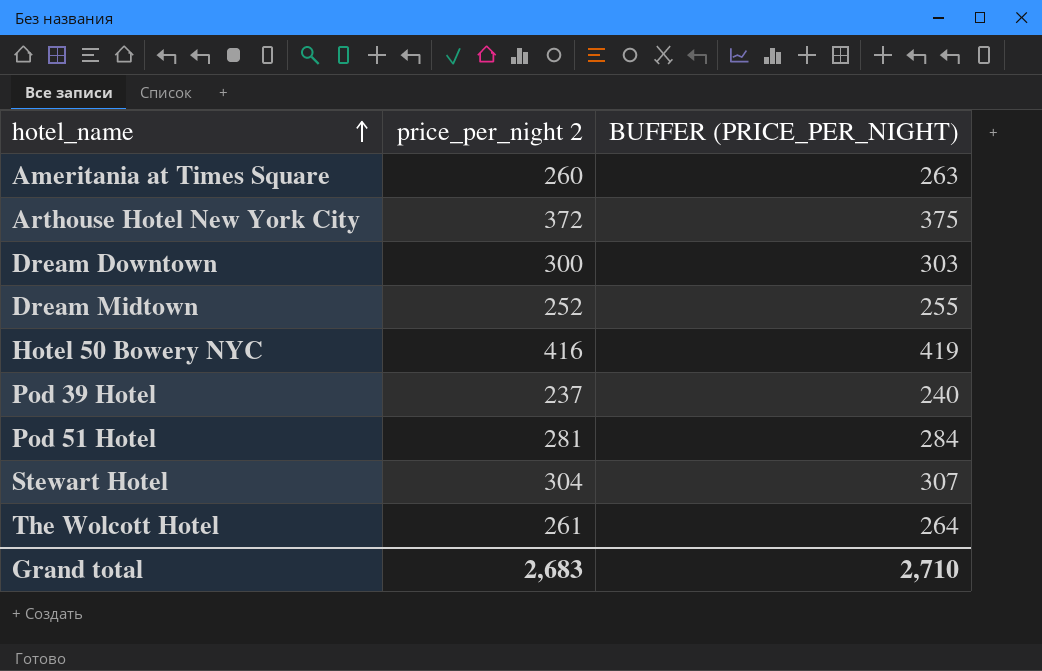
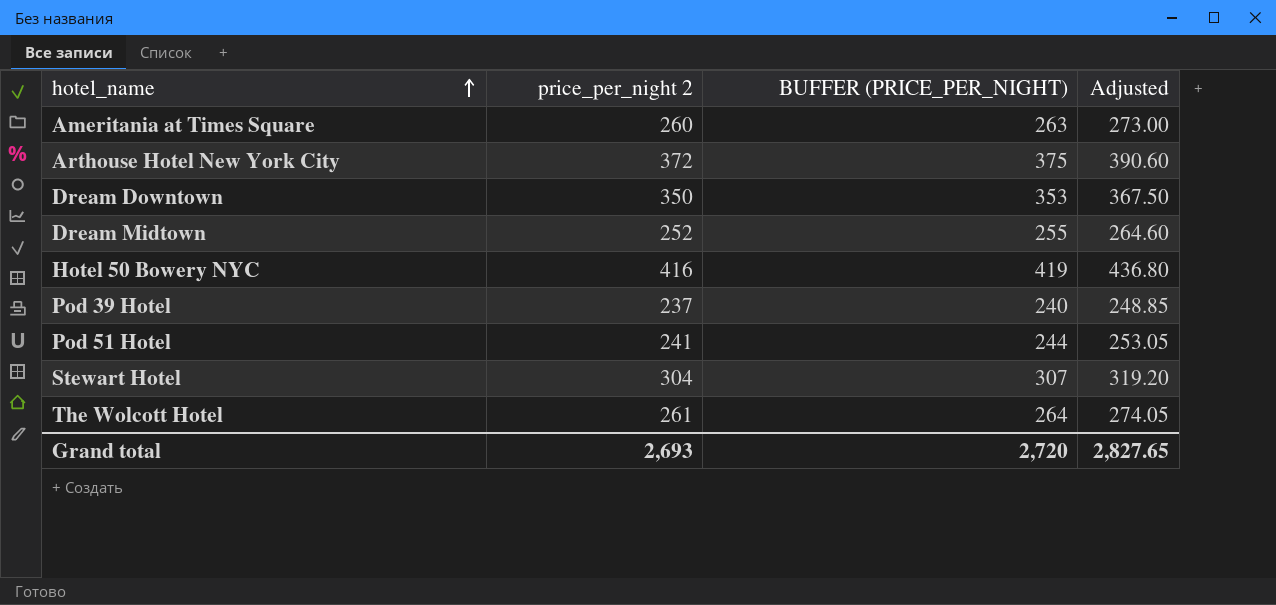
column Adjusted | formula: none -> [price_per_night 2] * 1.05
Dream Downtown | price_per_night 2: 300 -> 350
Dream Downtown | BUFFER (PRICE_PER_NIGHT): 303 -> 353
Pod 51 Hotel | price_per_night 2: 281 -> 241
Pod 51 Hotel | BUFFER (PRICE_PER_NIGHT): 284 -> 244
Grand total | price_per_night 2: 2,683 -> 2,693
Grand total | BUFFER (PRICE_PER_NIGHT): 2,710 -> 2,720

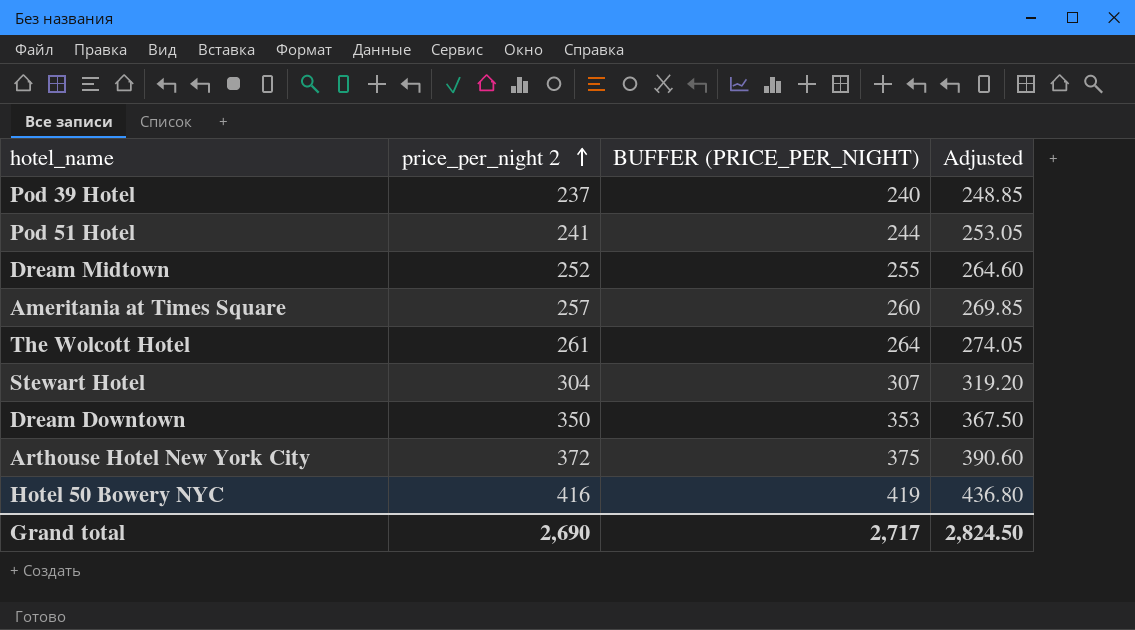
row order: hotel_name ascending -> price_per_night 2 ascending
Ameritania at Times Square | price_per_night 2: 260 -> 257
Ameritania at Times Square | BUFFER (PRICE_PER_NIGHT): 263 -> 260
Ameritania at Times Square | Adjusted: 273.00 -> 269.85
Grand total | price_per_night 2: 2,693 -> 2,690
Grand total | BUFFER (PRICE_PER_NIGHT): 2,720 -> 2,717
Grand total | Adjusted: 2,827.65 -> 2,824.50

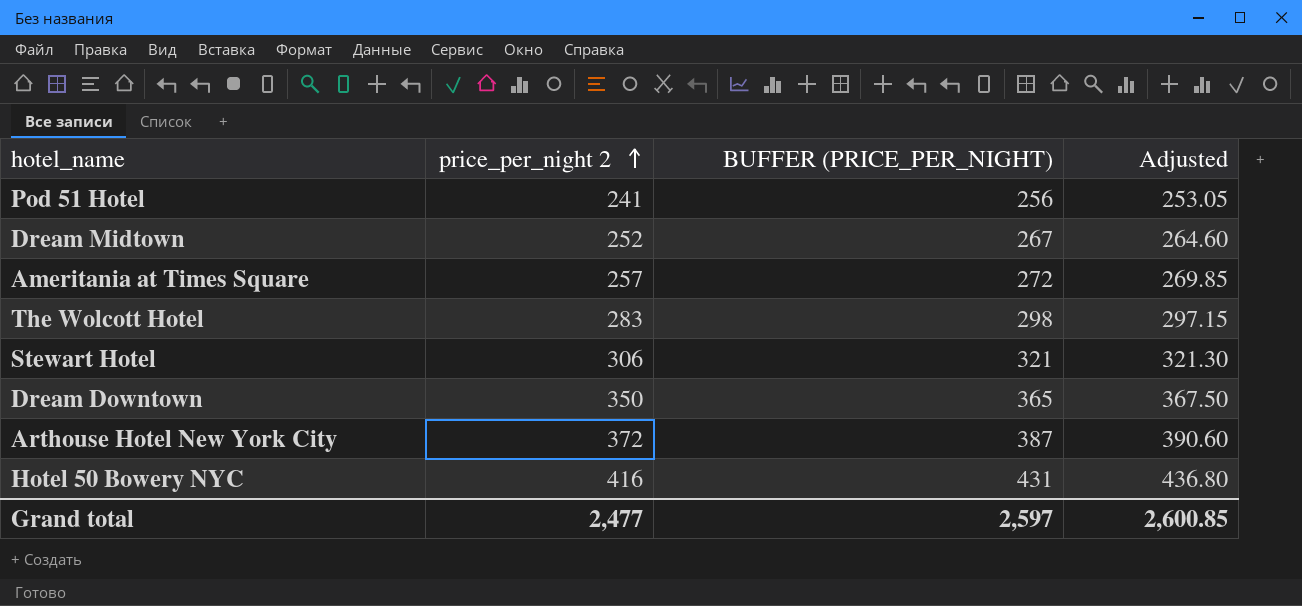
column BUFFER (PRICE_PER_NIGHT) | formula: [price_per_night 2] + 3 -> [price_per_night 2] + 15
row Pod 39 Hotel: 237 | 240 | 248.85 -> none
The Wolcott Hotel | price_per_night 2: 261 -> 283
The Wolcott Hotel | Adjusted: 274.05 -> 297.15
Stewart Hotel | price_per_night 2: 304 -> 306
Stewart Hotel | Adjusted: 319.20 -> 321.30
Grand total | price_per_night 2: 2,690 -> 2,477
Grand total | BUFFER (PRICE_PER_NIGHT): 2,717 -> 2,597
Grand total | Adjusted: 2,824.50 -> 2,600.85

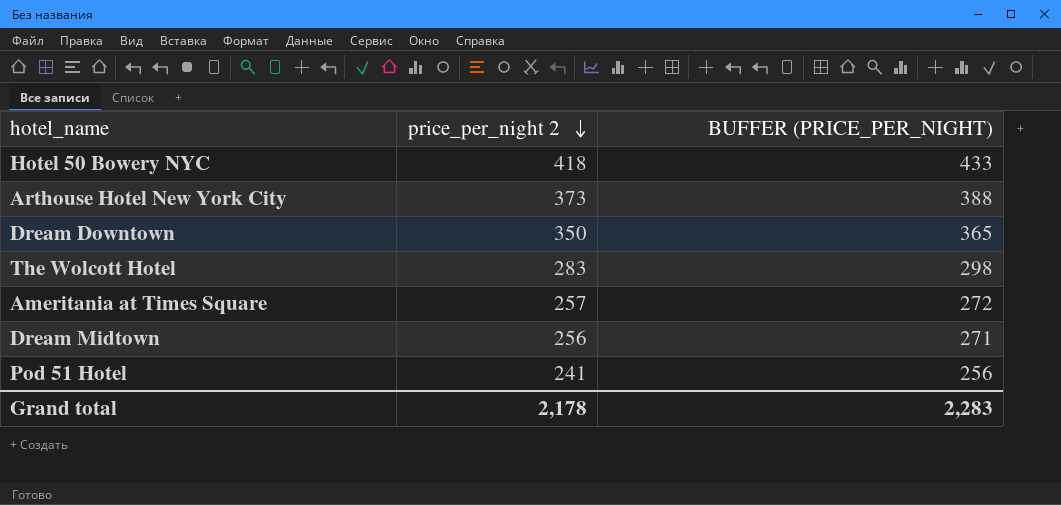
row order: price_per_night 2 ascending -> price_per_night 2 descending
column Adjusted | formula: [price_per_night 2] * 1.05 -> none
row Stewart Hotel: 306 | 321 | 321.30 -> none
Hotel 50 Bowery NYC | price_per_night 2: 416 -> 418
Hotel 50 Bowery NYC | BUFFER (PRICE_PER_NIGHT): 431 -> 433
Arthouse Hotel New York City | price_per_night 2: 372 -> 373
Arthouse Hotel New York City | BUFFER (PRICE_PER_NIGHT): 387 -> 388
Dream Midtown | price_per_night 2: 252 -> 256
Dream Midtown | BUFFER (PRICE_PER_NIGHT): 267 -> 271
Grand total | price_per_night 2: 2,477 -> 2,178
Grand total | BUFFER (PRICE_PER_NIGHT): 2,597 -> 2,283

